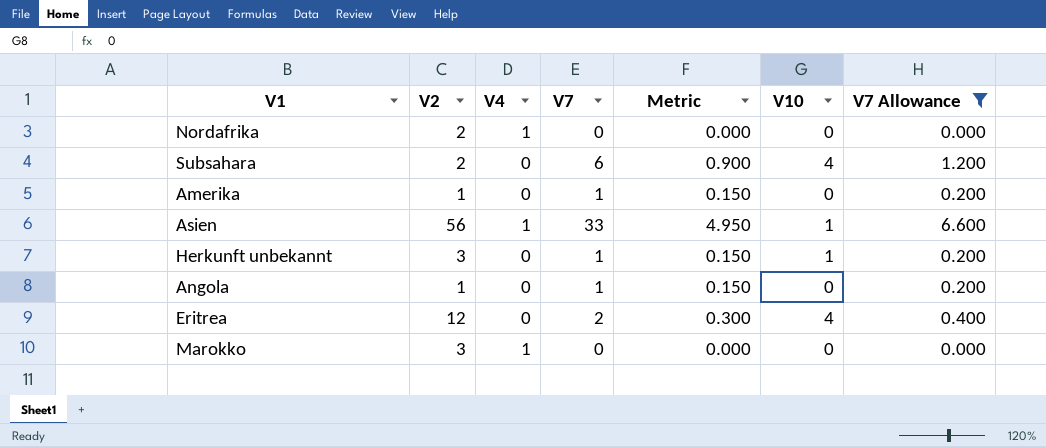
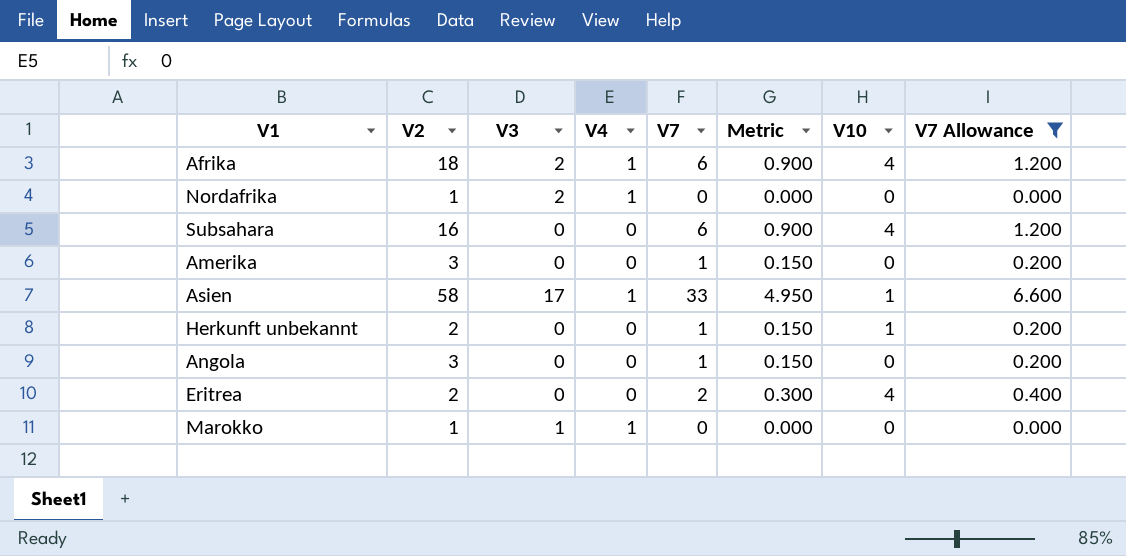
column V3 | position: none -> 3
row Afrika: none -> 18 | 2 | 1 | 6 | 0.900 | 4 | 1.200
Nordafrika | V2: 2 -> 1
Subsahara | V2: 2 -> 16
Amerika | V2: 1 -> 3
Asien | V2: 56 -> 58
Herkunft unbekannt | V2: 3 -> 2
Angola | V2: 1 -> 3
Eritrea | V2: 12 -> 2
Marokko | V2: 3 -> 1

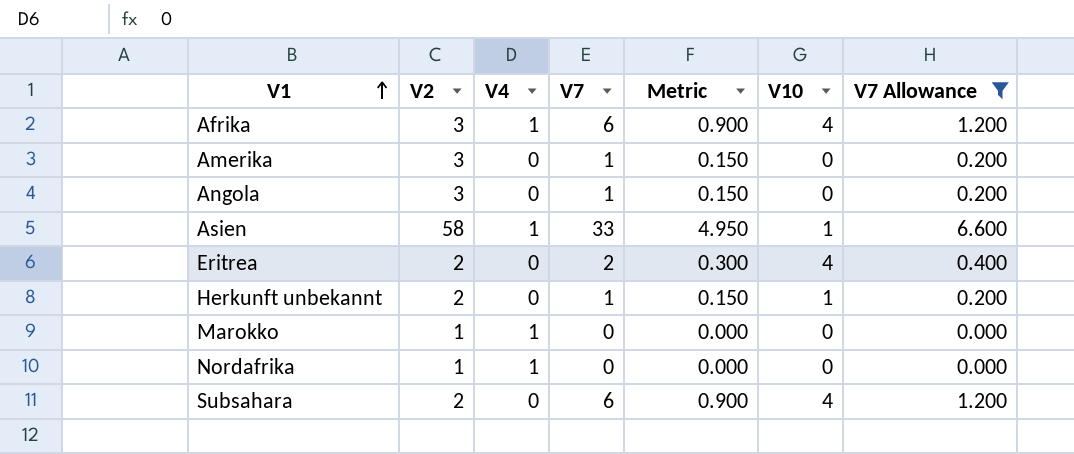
row order: none -> V1 ascending
column V3 | position: 3 -> none
Afrika | V2: 18 -> 3
Subsahara | V2: 16 -> 2

